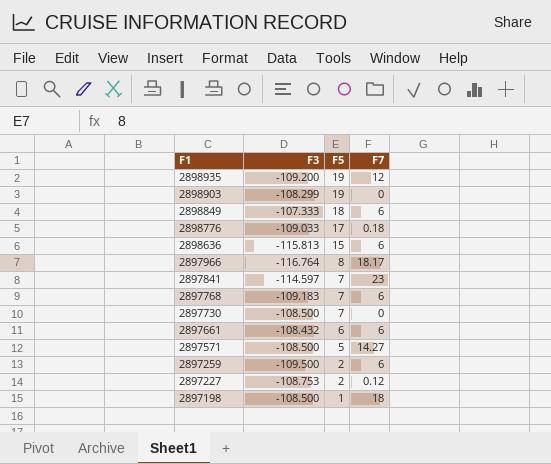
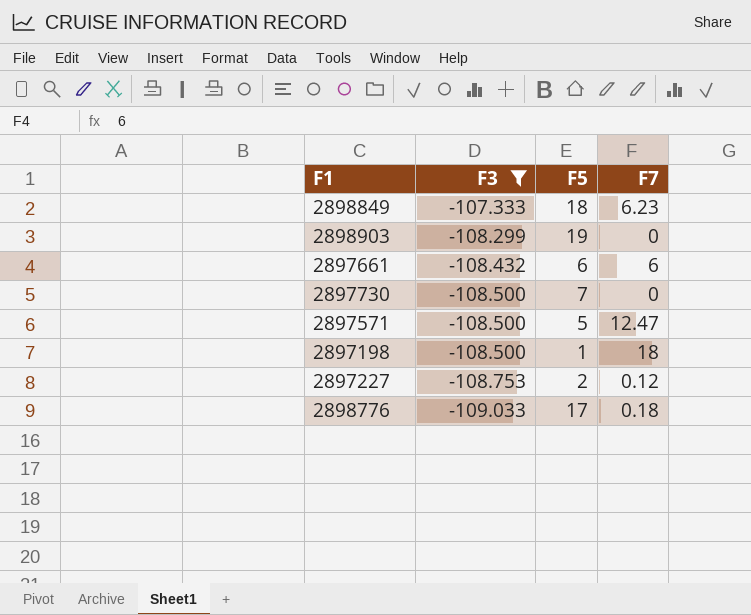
filter: none -> F3 >= -109.033
row order: F1 descending -> F3 descending
2898849 | F7: 6 -> 6.23
2897571 | F7: 14.27 -> 12.47

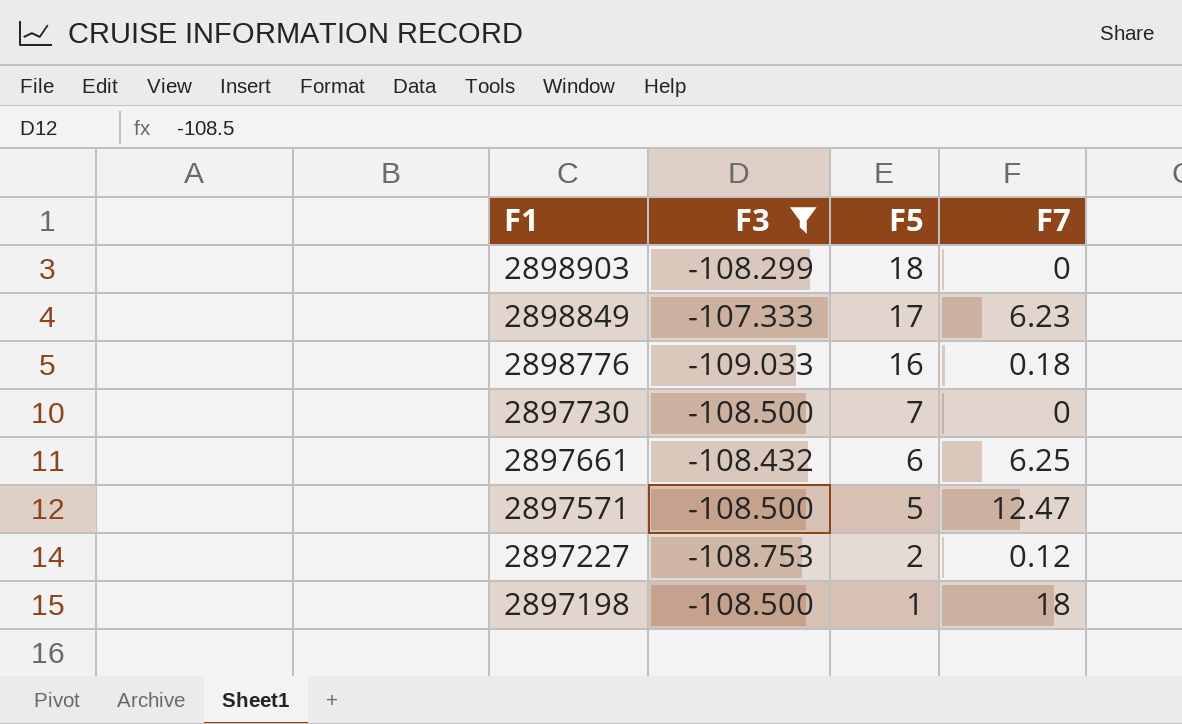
row order: F3 descending -> F1 descending
2898903 | F5: 19 -> 18
2898849 | F5: 18 -> 17
2898776 | F5: 17 -> 16
2897661 | F7: 6 -> 6.25

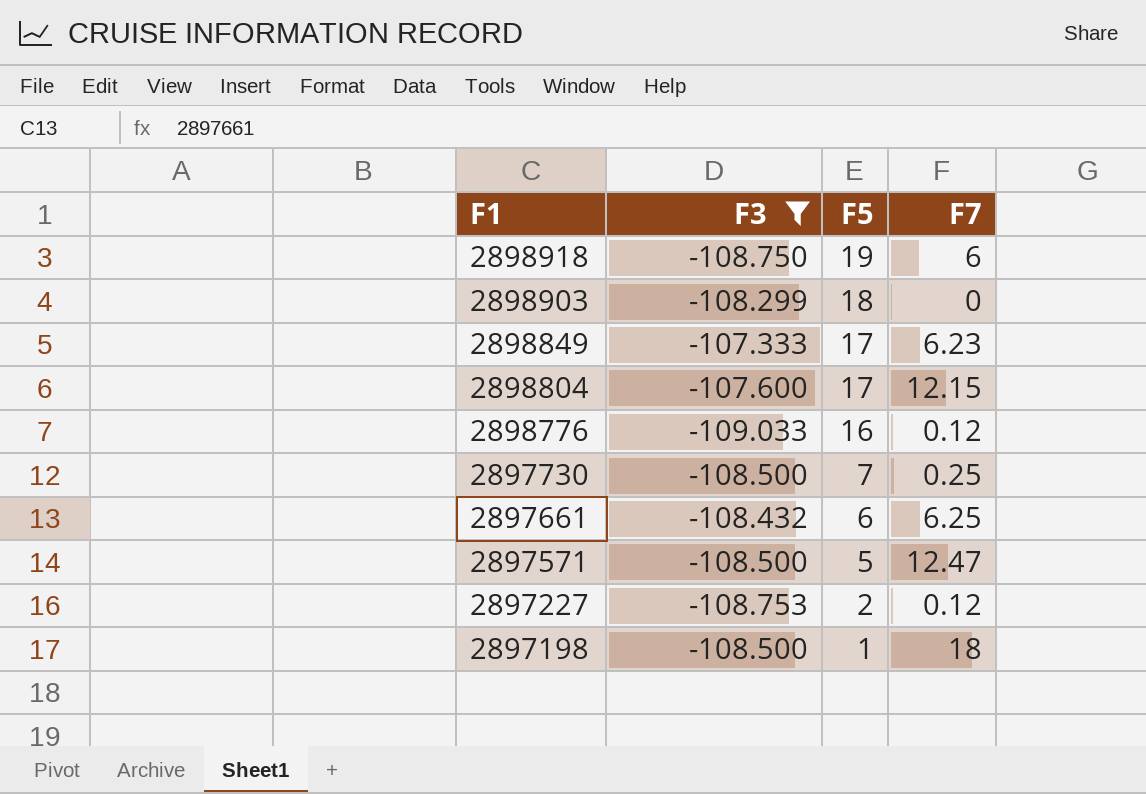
row 2898918: none -> -108.750 | 19 | 6
row 2898804: none -> -107.600 | 17 | 12.15
2898776 | F7: 0.18 -> 0.12
2897730 | F7: 0 -> 0.25

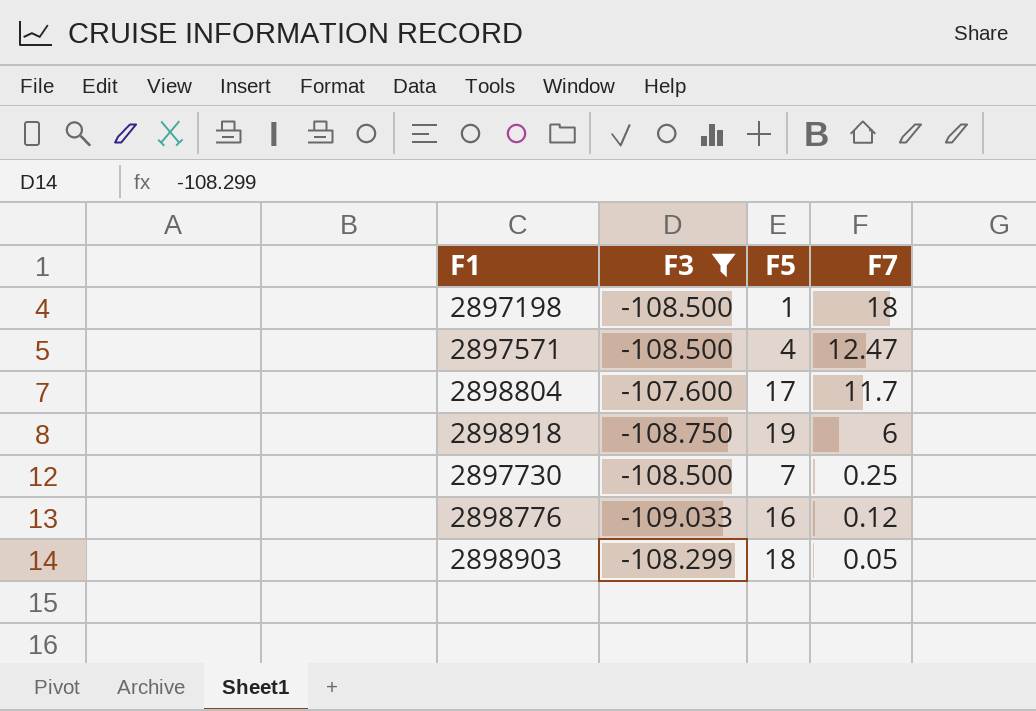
row order: F1 descending -> F7 descending
row 2898849: -107.333 | 17 | 6.23 -> none
row 2897661: -108.432 | 6 | 6.25 -> none
row 2897227: -108.753 | 2 | 0.12 -> none
2897571 | F5: 5 -> 4
2898804 | F7: 12.15 -> 11.7
2898903 | F7: 0 -> 0.05

